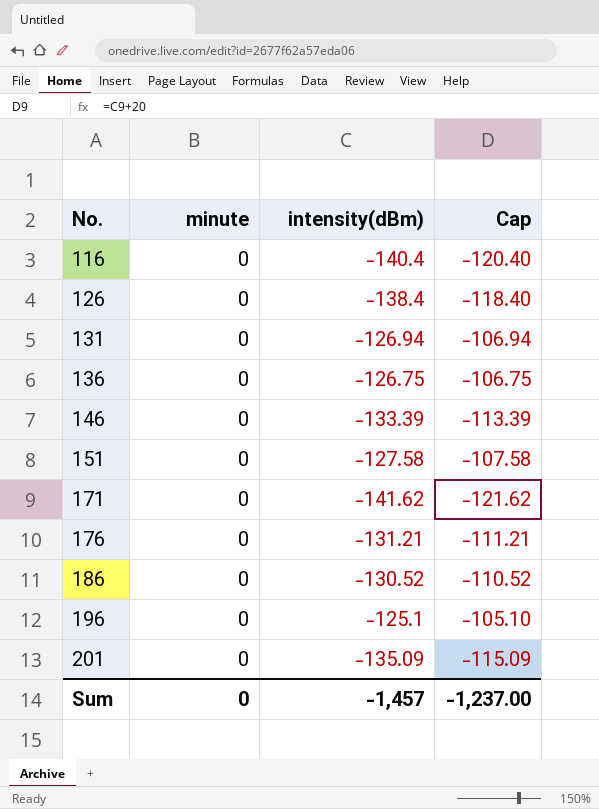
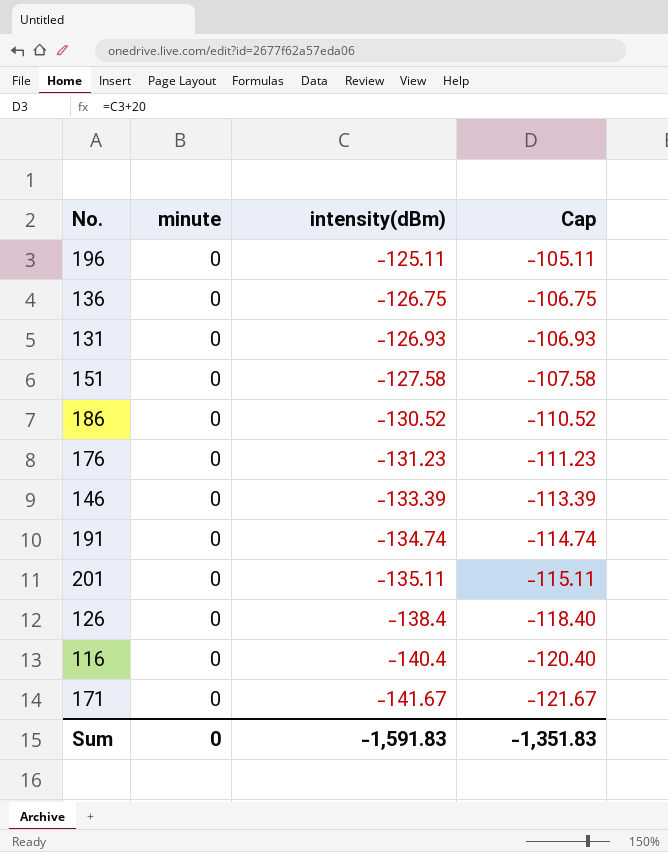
row order: No. ascending -> intensity(dBm) descending
196 | intensity(dBm): -125.1 -> -125.11
196 | Cap: -105.10 -> -105.11
131 | intensity(dBm): -126.94 -> -126.93
131 | Cap: -106.94 -> -106.93
176 | intensity(dBm): -131.21 -> -131.23
176 | Cap: -111.21 -> -111.23
row 191: none -> 0 | -134.74 | -114.74
201 | intensity(dBm): -135.09 -> -135.11
201 | Cap: -115.09 -> -115.11
171 | intensity(dBm): -141.62 -> -141.67
171 | Cap: -121.62 -> -121.67
Sum | intensity(dBm): -1,457 -> -1,591.83
Sum | Cap: -1,237.00 -> -1,351.83

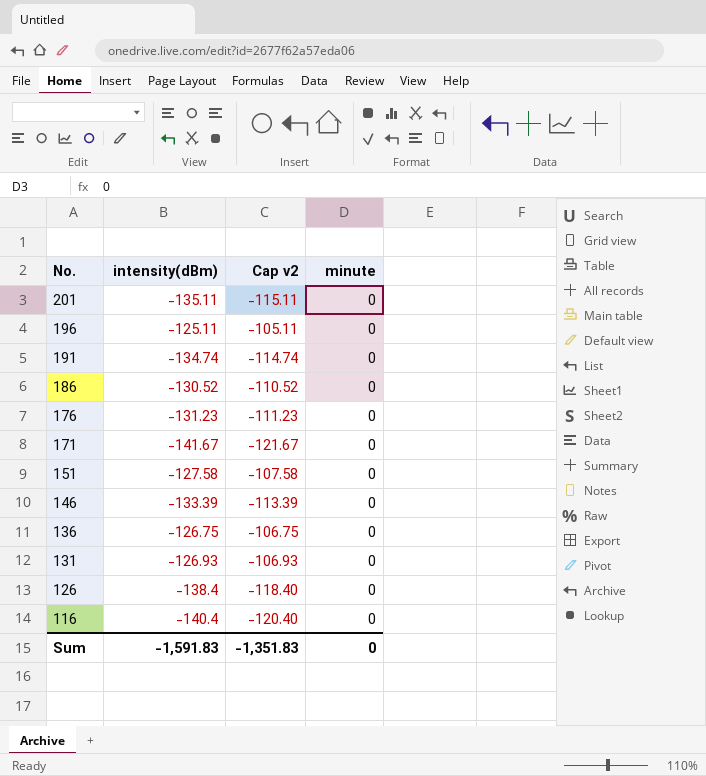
row order: intensity(dBm) descending -> No. descending
column name: Cap -> Cap v2
column minute | position: 2 -> 4

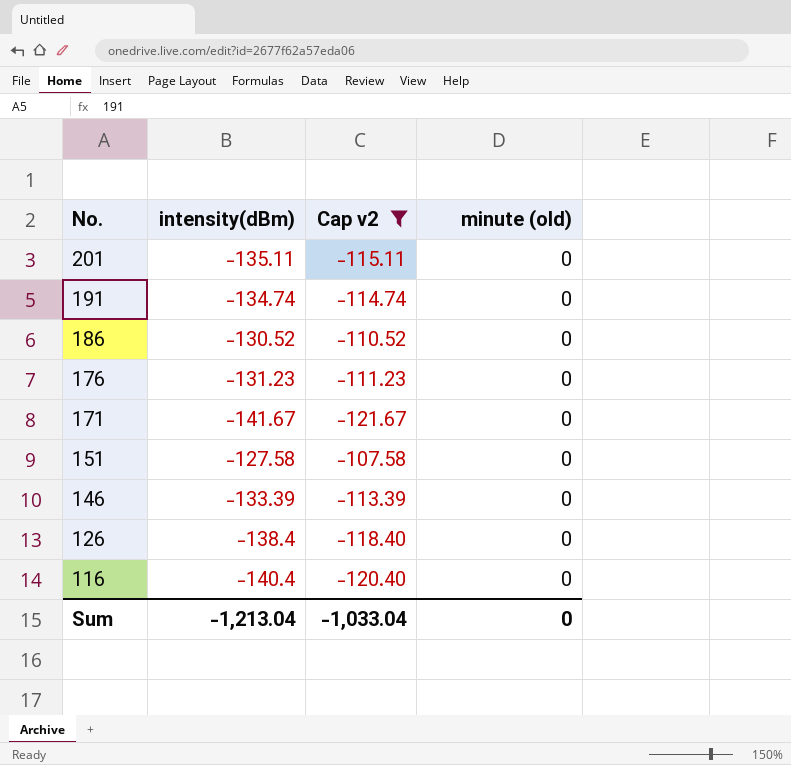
filter: none -> Cap v2 <= -107.58
column name: minute -> minute (old)
Sum | intensity(dBm): -1,591.83 -> -1,213.04
Sum | Cap v2: -1,351.83 -> -1,033.04

